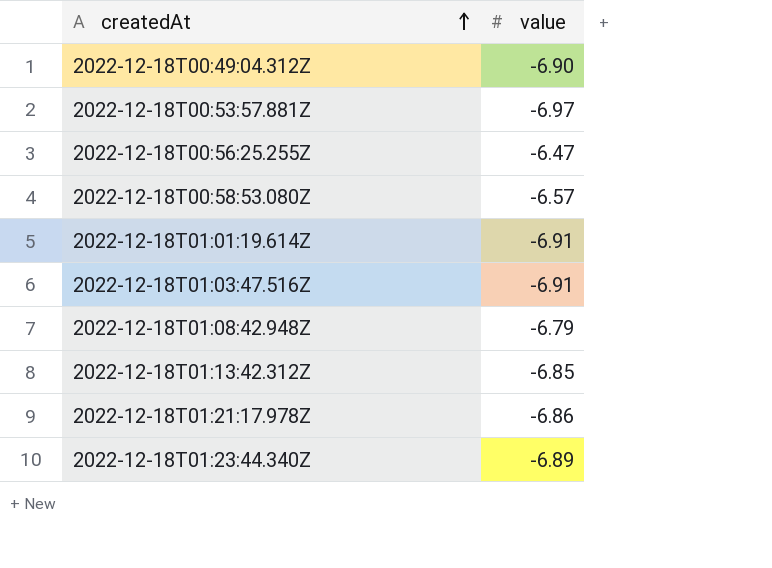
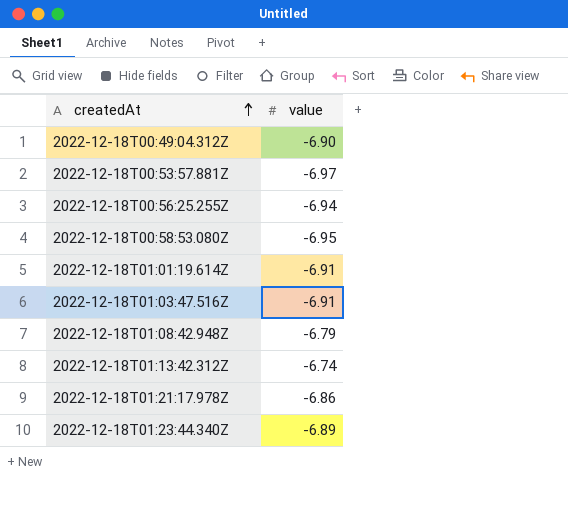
2022-12-18T00:56:25.255Z | value: -6.47 -> -6.94
2022-12-18T00:58:53.080Z | value: -6.57 -> -6.95
2022-12-18T01:13:42.312Z | value: -6.85 -> -6.74

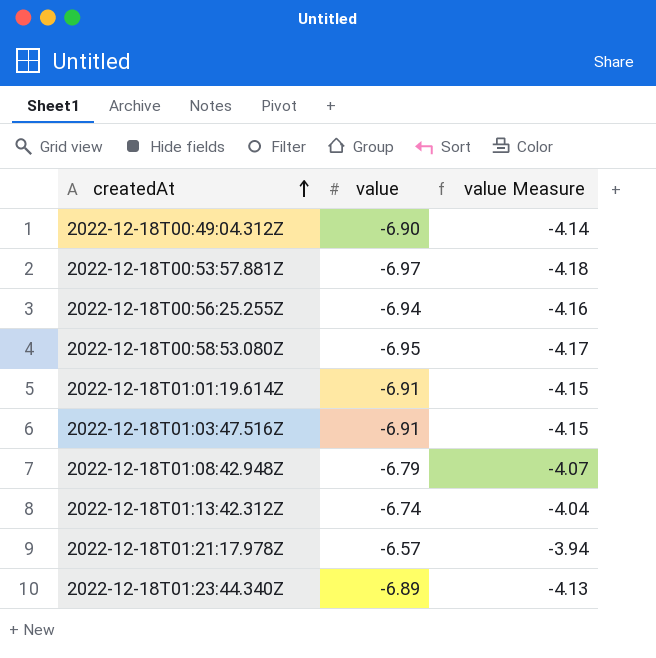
column value Measure | formula: none -> [value] * 0.6
2022-12-18T01:21:17.978Z | value: -6.86 -> -6.57

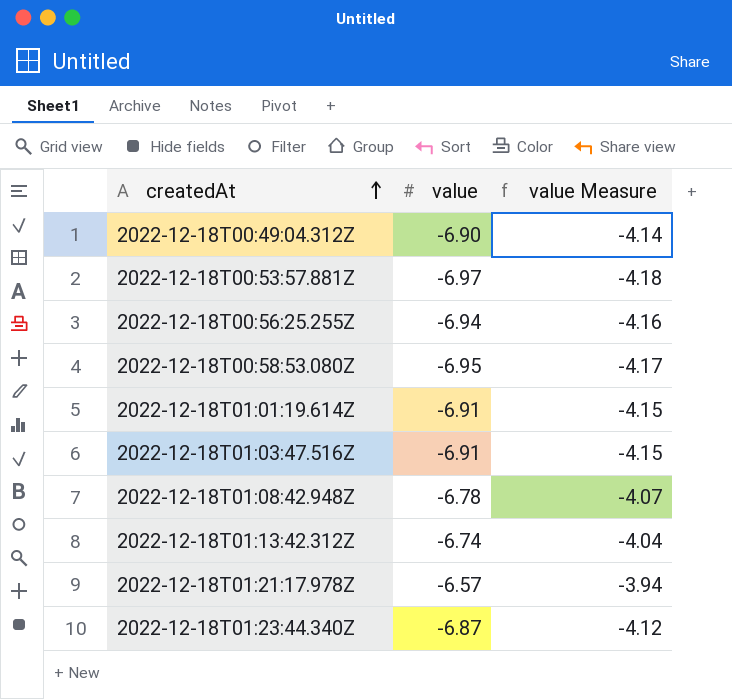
2022-12-18T01:08:42.948Z | value: -6.79 -> -6.78
2022-12-18T01:23:44.340Z | value: -6.89 -> -6.87
2022-12-18T01:23:44.340Z | value Measure: -4.13 -> -4.12

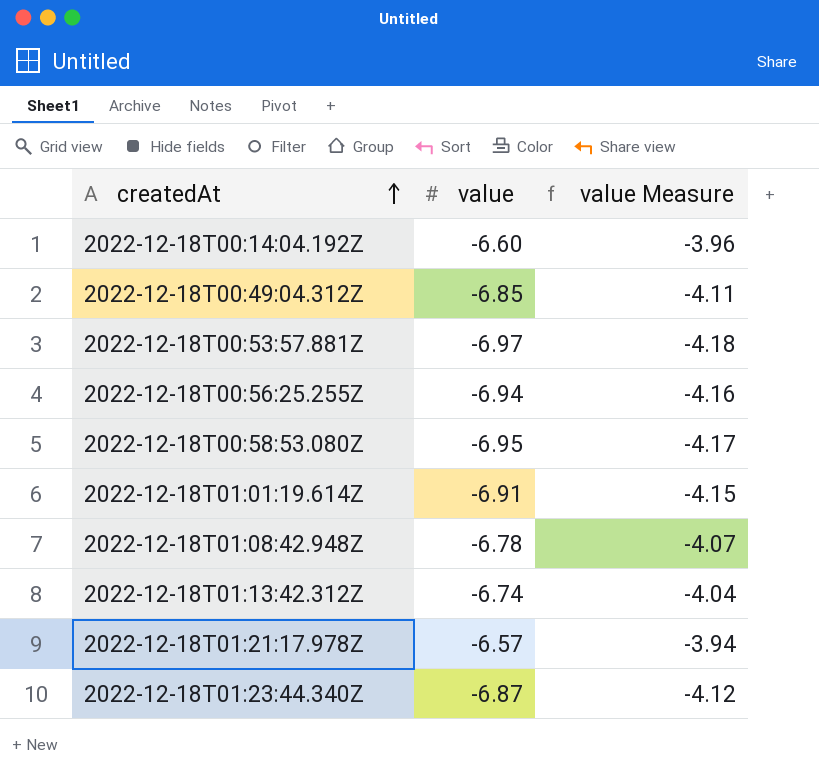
row 2022-12-18T01:03:47.516Z: -6.91 | -4.15 -> none
row 2022-12-18T00:14:04.192Z: none -> -6.60 | -3.96
2022-12-18T00:49:04.312Z | value: -6.90 -> -6.85
2022-12-18T00:49:04.312Z | value Measure: -4.14 -> -4.11

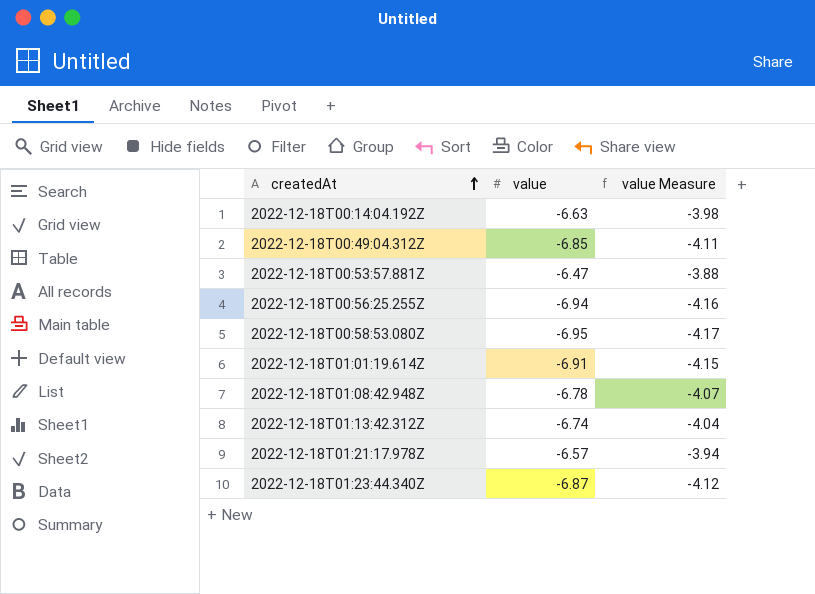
2022-12-18T00:14:04.192Z | value: -6.60 -> -6.63
2022-12-18T00:14:04.192Z | value Measure: -3.96 -> -3.98
2022-12-18T00:53:57.881Z | value: -6.97 -> -6.47
2022-12-18T00:53:57.881Z | value Measure: -4.18 -> -3.88

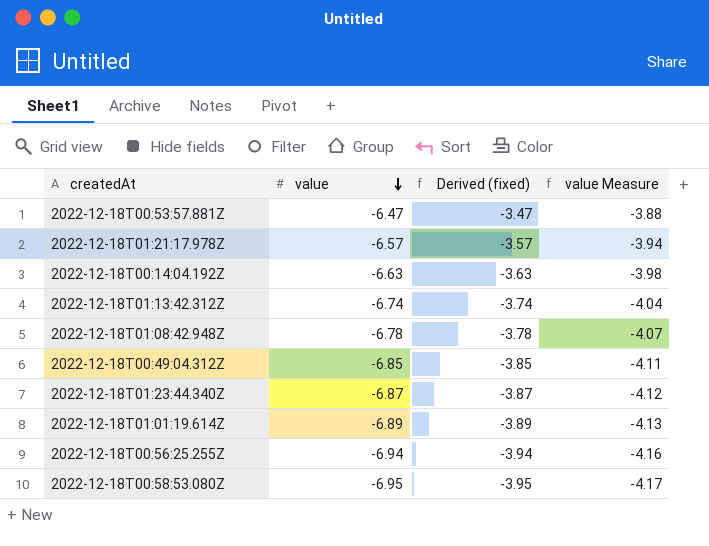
row order: createdAt ascending -> value descending
column Derived (fixed) | formula: none -> [value] + 3
2022-12-18T01:01:19.614Z | value: -6.91 -> -6.89
2022-12-18T01:01:19.614Z | value Measure: -4.15 -> -4.13

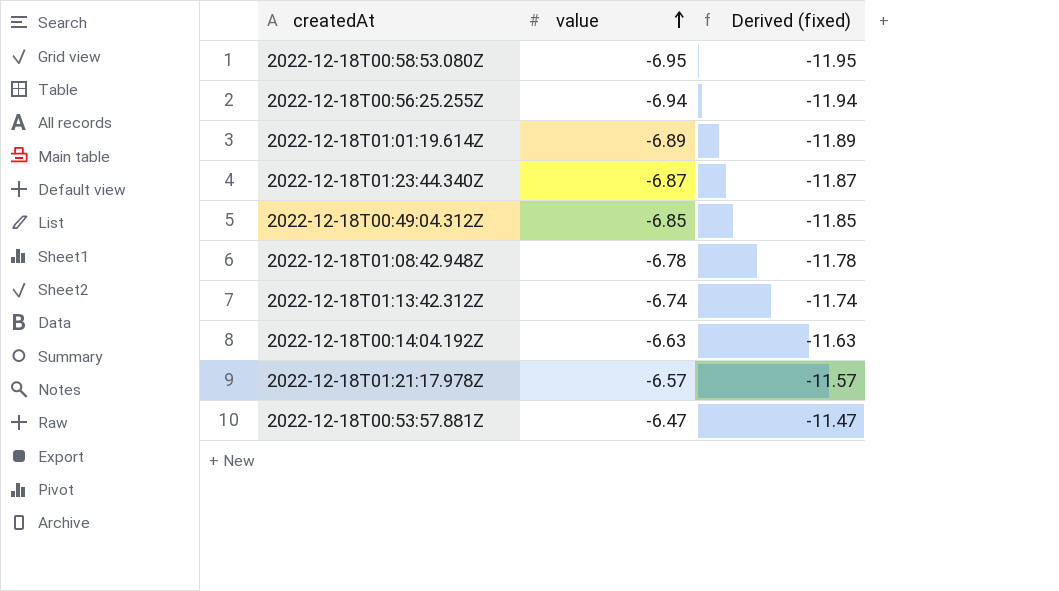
row order: value descending -> value ascending
column value Measure | formula: [value] * 0.6 -> none
column Derived (fixed) | formula: [value] + 3 -> [value] - 5

